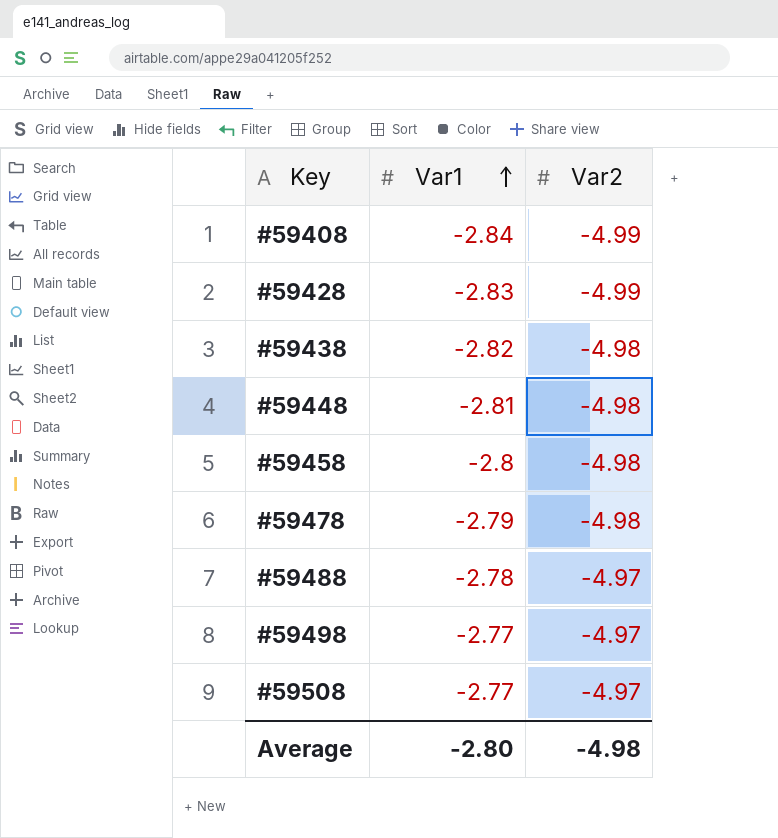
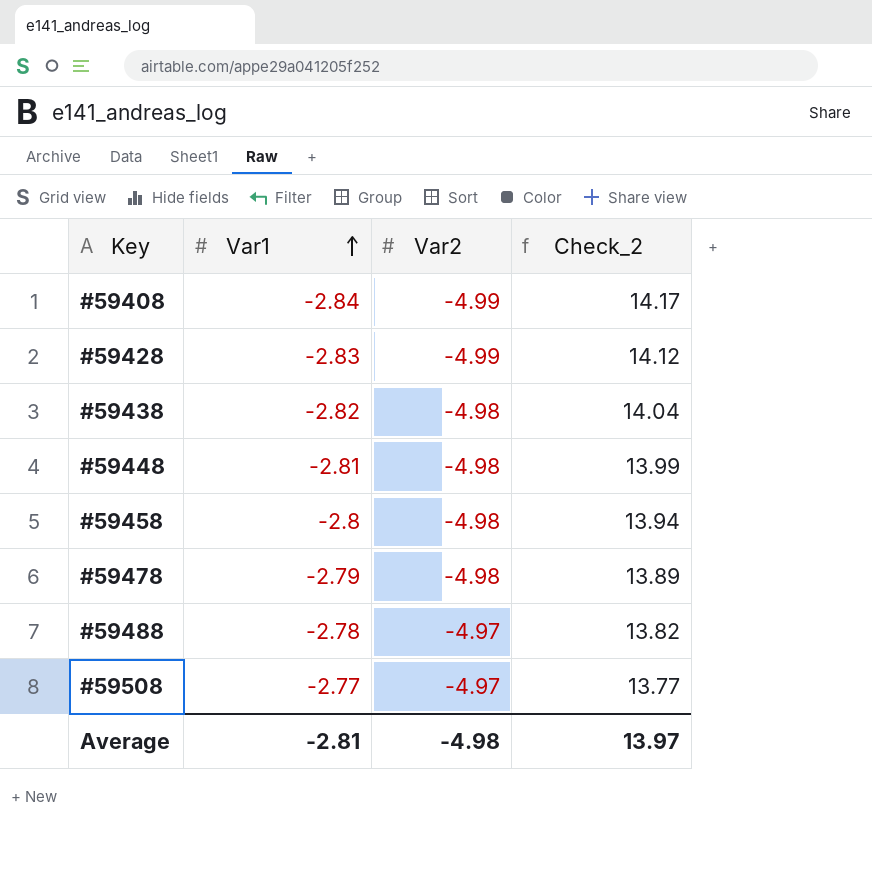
column Check_2 | formula: none -> [Var1] * [Var2]
row #59498: -2.77 | -4.97 -> none
Average | Var1: -2.80 -> -2.81

